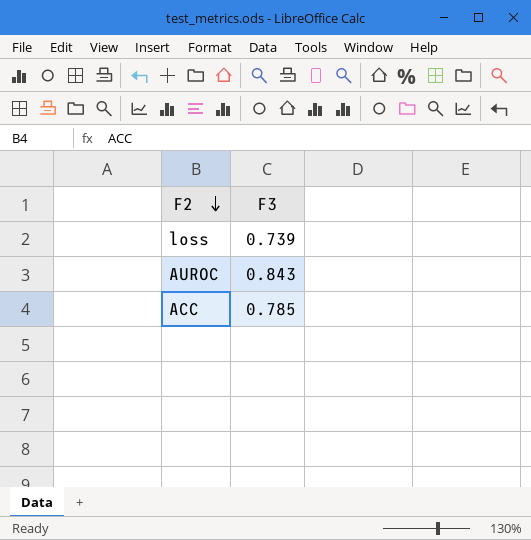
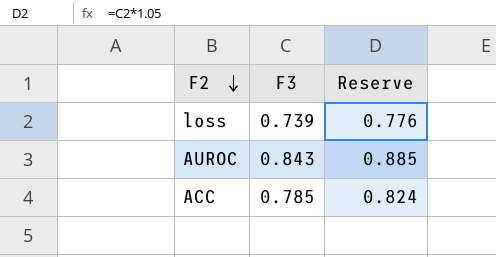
column Reserve | formula: none -> [F3] * 1.05

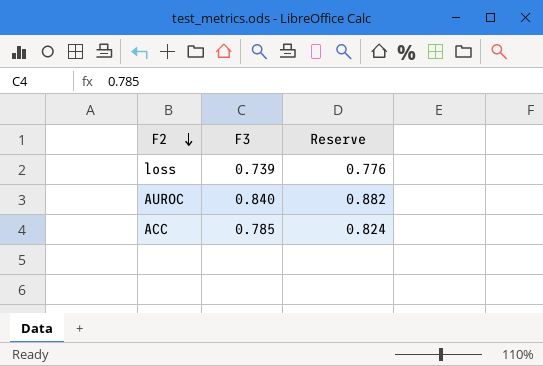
AUROC | F3: 0.843 -> 0.840
AUROC | Reserve: 0.885 -> 0.882

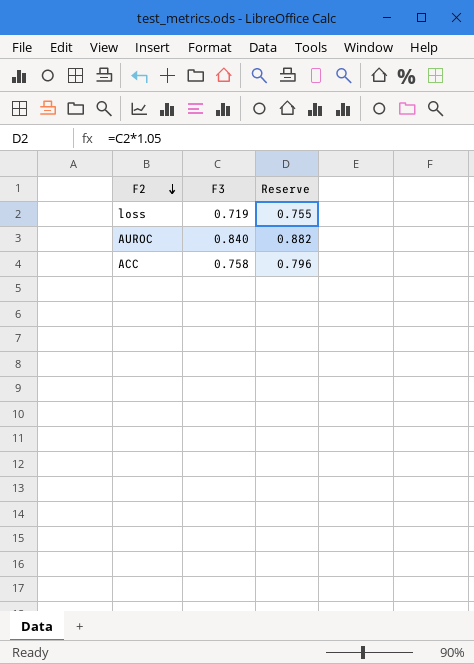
loss | F3: 0.739 -> 0.719
loss | Reserve: 0.776 -> 0.755
ACC | F3: 0.785 -> 0.758
ACC | Reserve: 0.824 -> 0.796

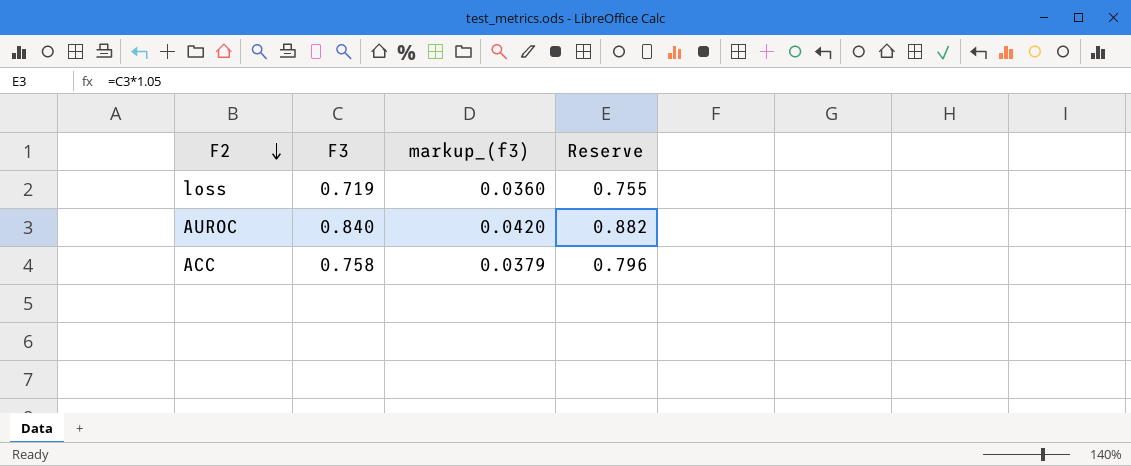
column markup_(f3) | formula: none -> [F3] * 0.05

